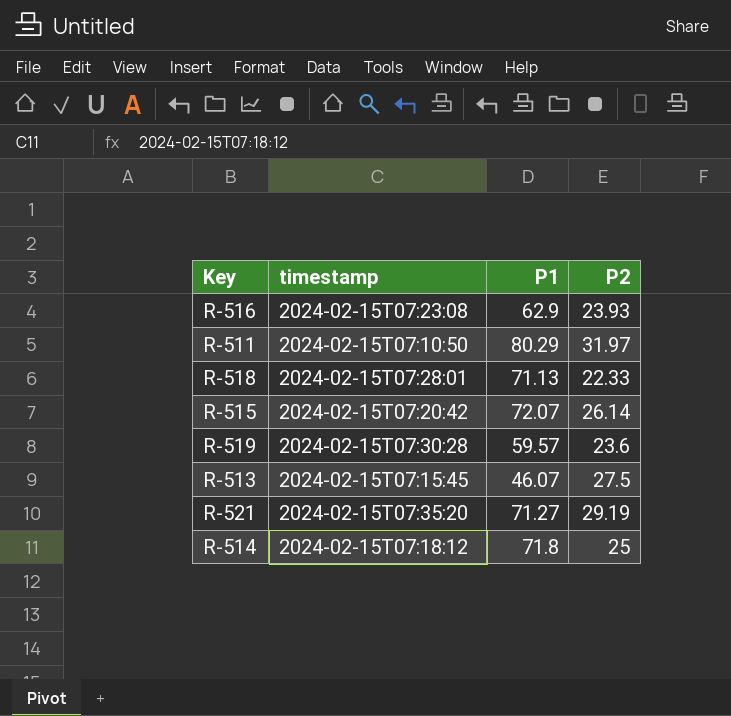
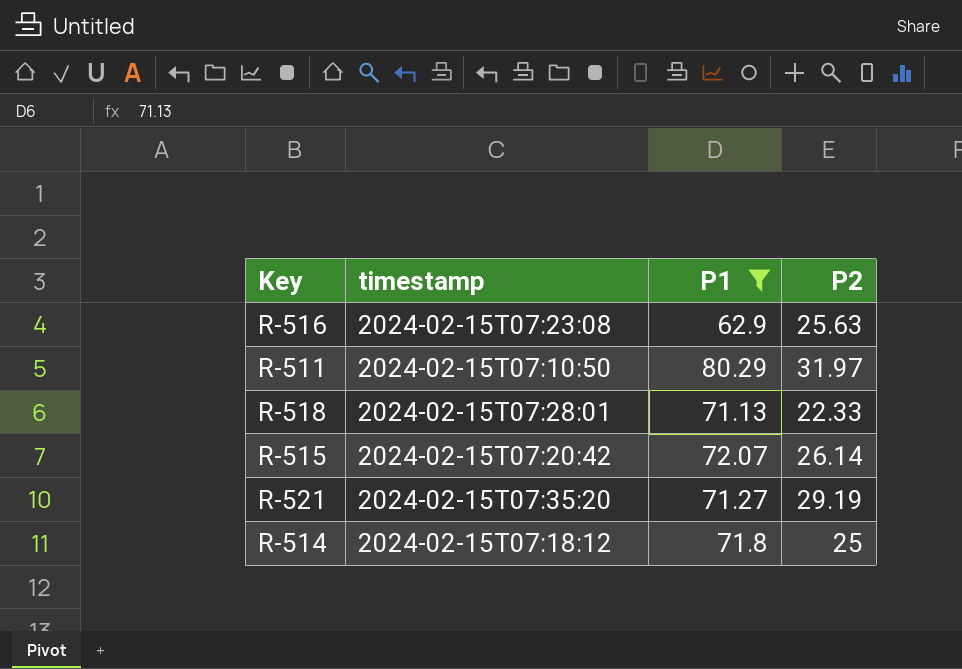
filter: none -> P1 >= 62.9
R-516 | P2: 23.93 -> 25.63

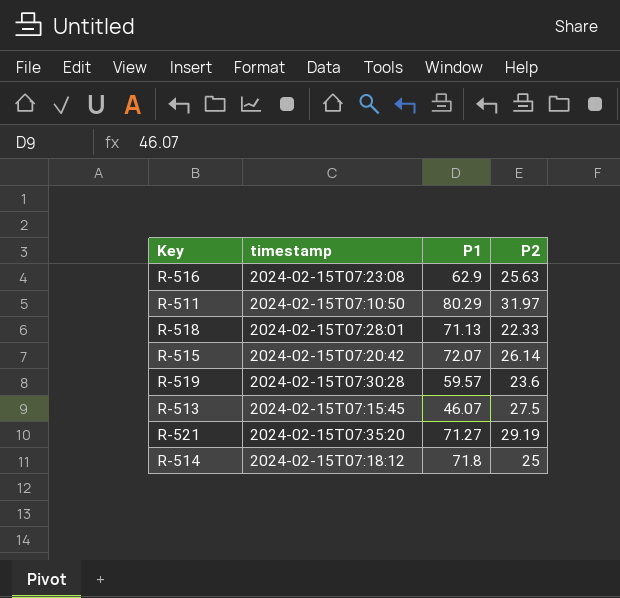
filter: P1 >= 62.9 -> none

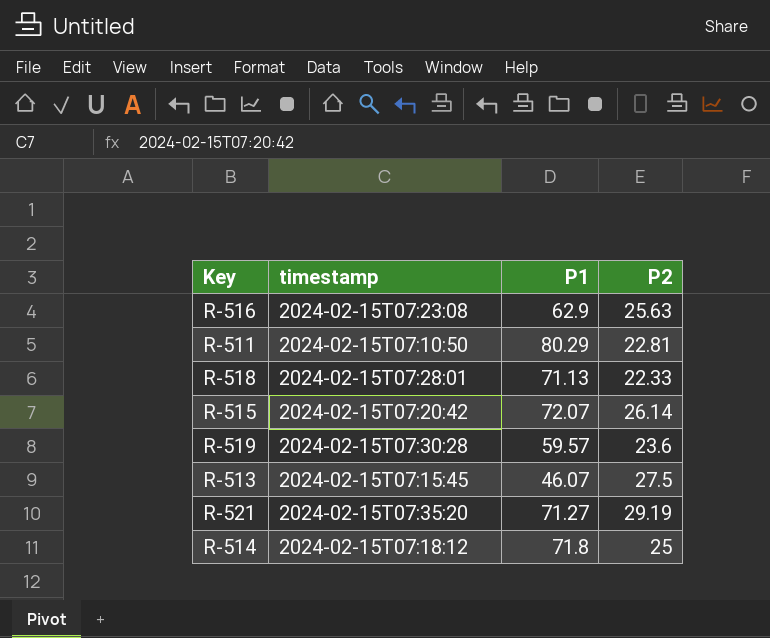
R-511 | P2: 31.97 -> 22.81

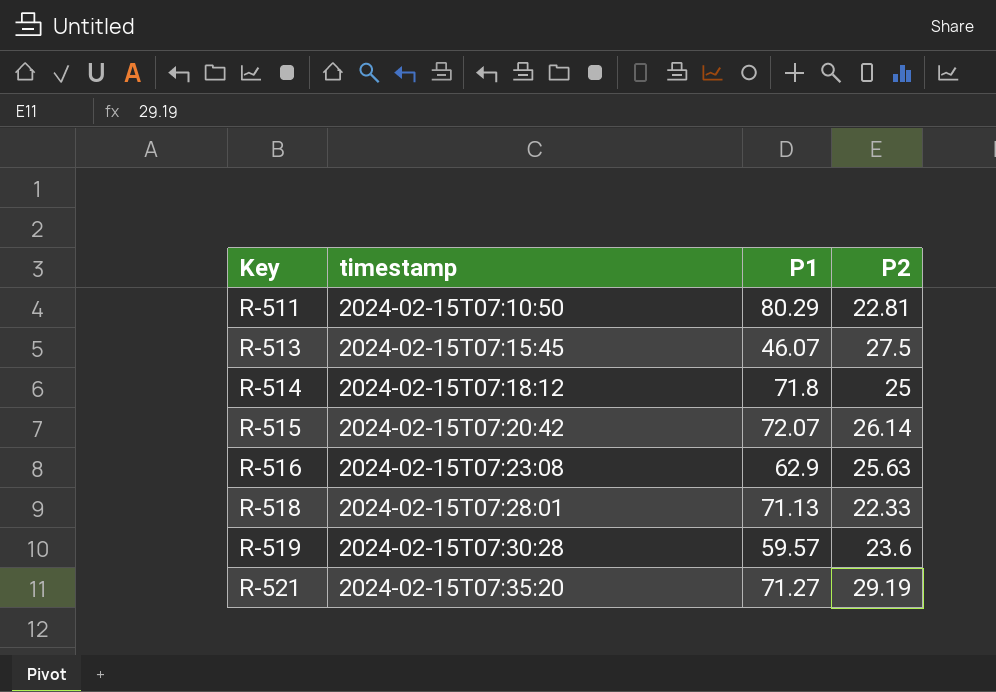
row order: none -> Key ascending

